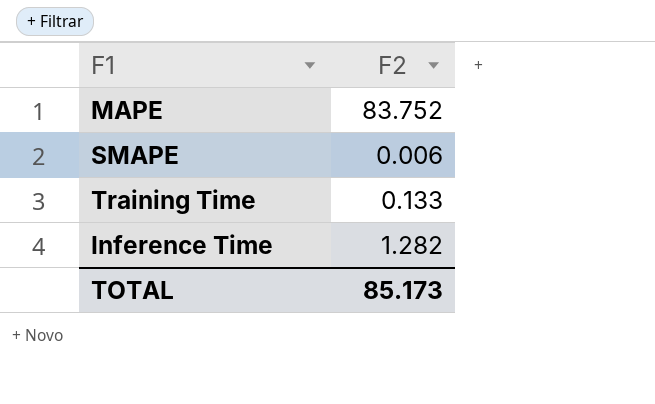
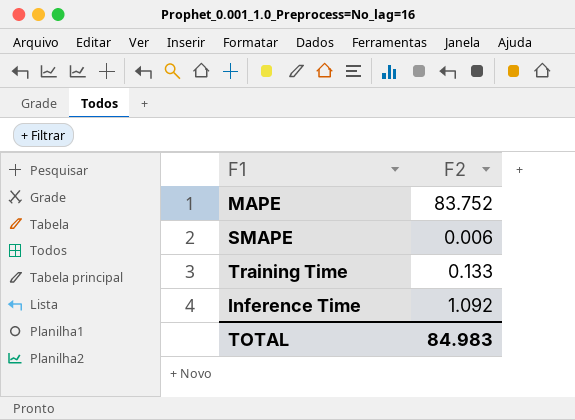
Inference Time | F2: 1.282 -> 1.092
TOTAL | F2: 85.173 -> 84.983

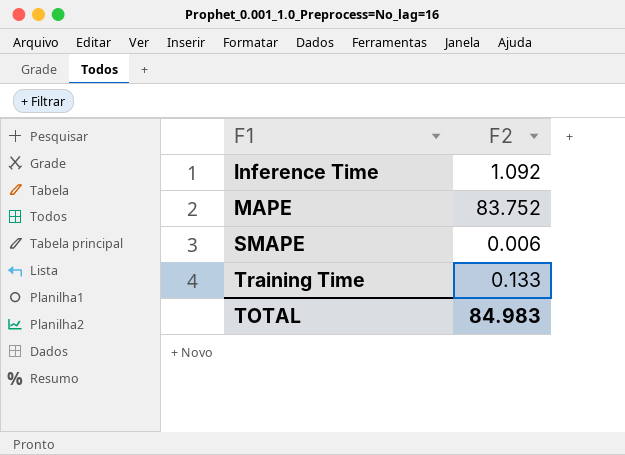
row order: none -> F1 ascending

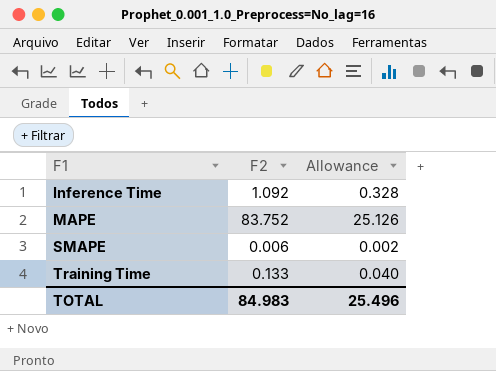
column Allowance | formula: none -> [F2] * 0.3

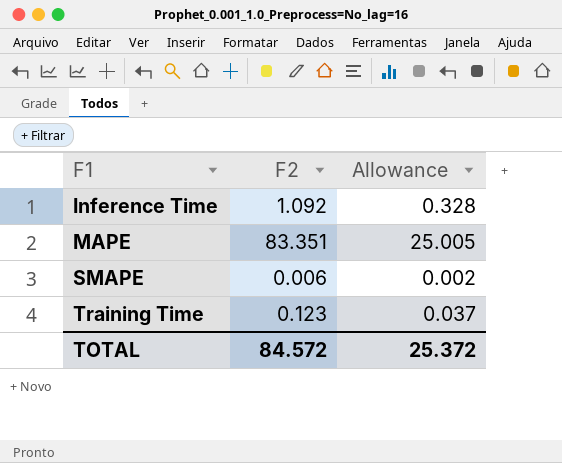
MAPE | F2: 83.752 -> 83.351
MAPE | Allowance: 25.126 -> 25.005
Training Time | F2: 0.133 -> 0.123
Training Time | Allowance: 0.040 -> 0.037
TOTAL | F2: 84.983 -> 84.572
TOTAL | Allowance: 25.496 -> 25.372

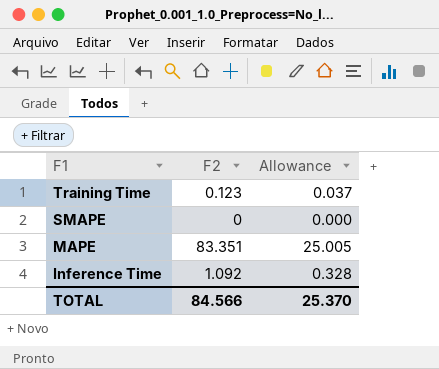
row order: F1 ascending -> F1 descending
SMAPE | F2: 0.006 -> 0
SMAPE | Allowance: 0.002 -> 0.000
TOTAL | F2: 84.572 -> 84.566
TOTAL | Allowance: 25.372 -> 25.370

